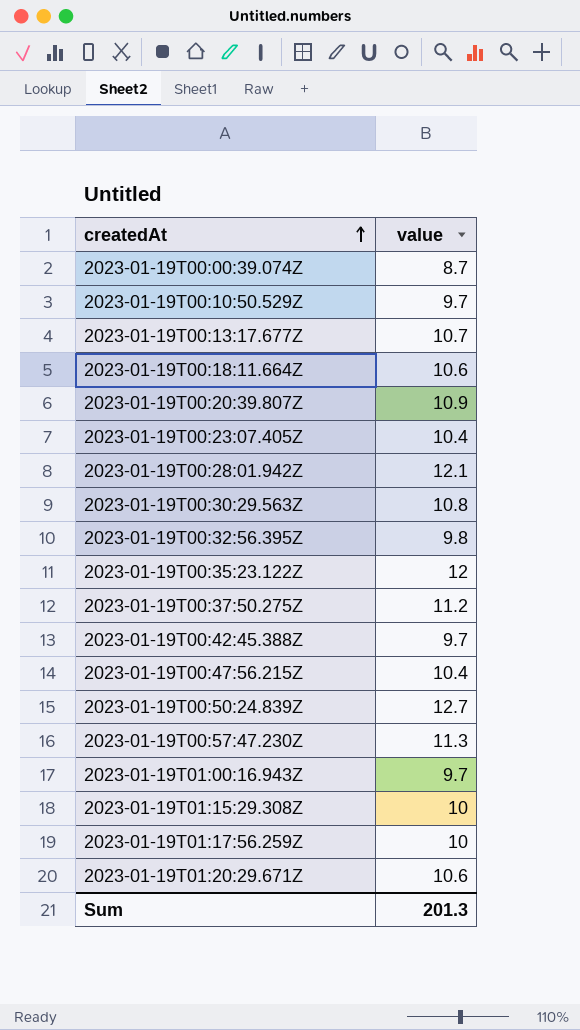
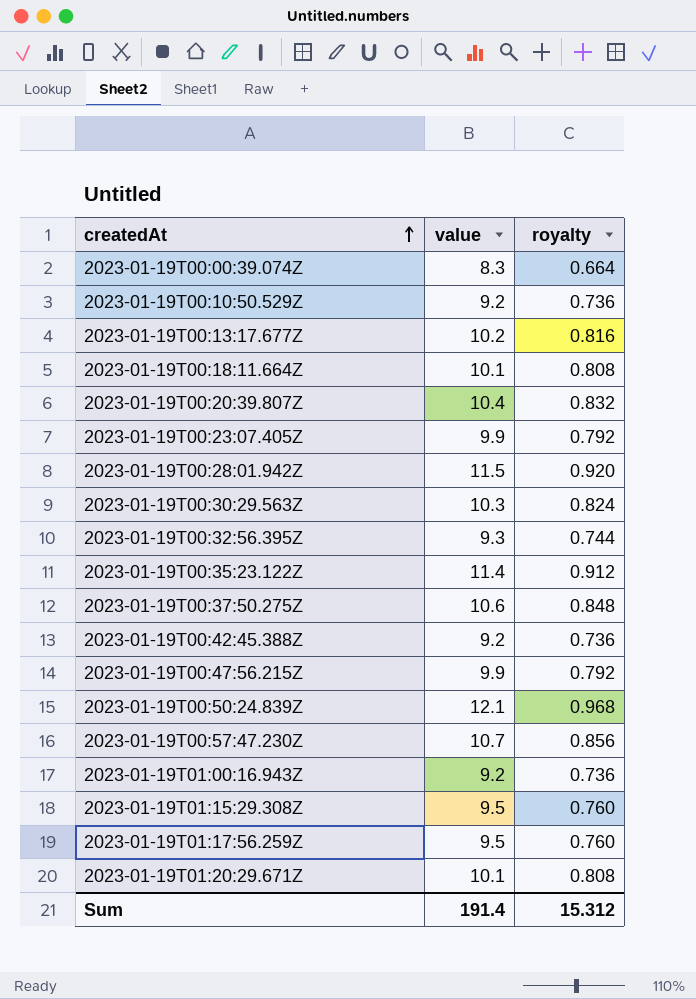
column royalty | formula: none -> [value] * 0.08
2023-01-19T00:00:39.074Z | value: 8.7 -> 8.3
2023-01-19T00:10:50.529Z | value: 9.7 -> 9.2
2023-01-19T00:13:17.677Z | value: 10.7 -> 10.2
2023-01-19T00:18:11.664Z | value: 10.6 -> 10.1
2023-01-19T00:20:39.807Z | value: 10.9 -> 10.4
2023-01-19T00:23:07.405Z | value: 10.4 -> 9.9
2023-01-19T00:28:01.942Z | value: 12.1 -> 11.5
2023-01-19T00:30:29.563Z | value: 10.8 -> 10.3
2023-01-19T00:32:56.395Z | value: 9.8 -> 9.3
2023-01-19T00:35:23.122Z | value: 12 -> 11.4
2023-01-19T00:37:50.275Z | value: 11.2 -> 10.6
2023-01-19T00:42:45.388Z | value: 9.7 -> 9.2
2023-01-19T00:47:56.215Z | value: 10.4 -> 9.9
2023-01-19T00:50:24.839Z | value: 12.7 -> 12.1
2023-01-19T00:57:47.230Z | value: 11.3 -> 10.7
2023-01-19T01:00:16.943Z | value: 9.7 -> 9.2
2023-01-19T01:15:29.308Z | value: 10 -> 9.5
2023-01-19T01:17:56.259Z | value: 10 -> 9.5
2023-01-19T01:20:29.671Z | value: 10.6 -> 10.1
Sum | value: 201.3 -> 191.4

